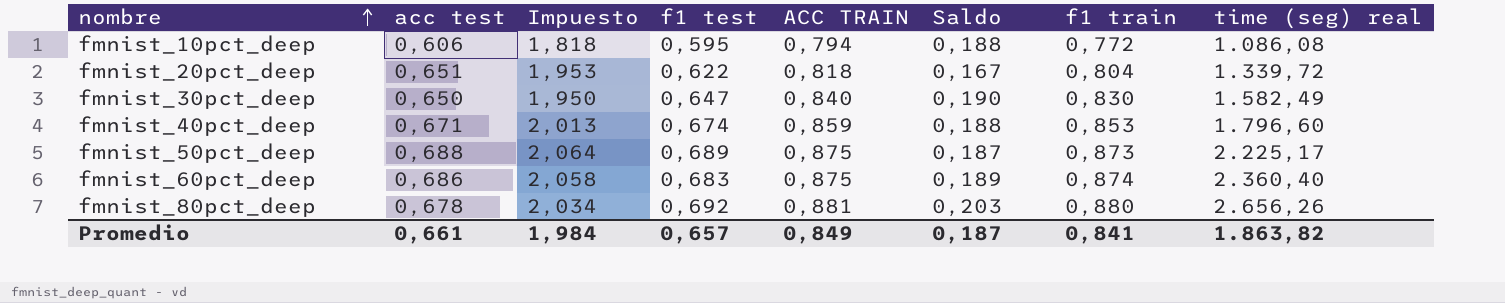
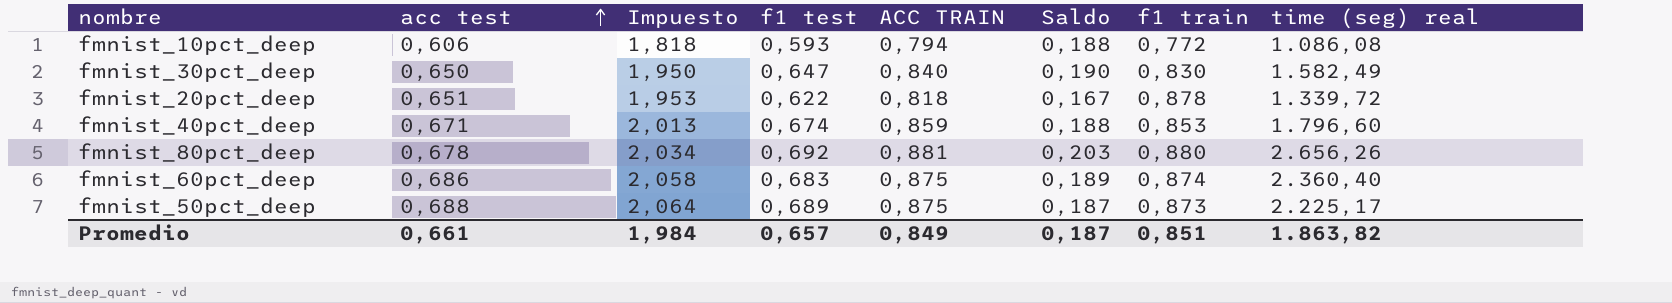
row order: nombre ascending -> acc test ascending
fmnist_10pct_deep | f1 test: 0,595 -> 0,593
fmnist_20pct_deep | f1 train: 0,804 -> 0,878
Promedio | f1 train: 0,841 -> 0,851

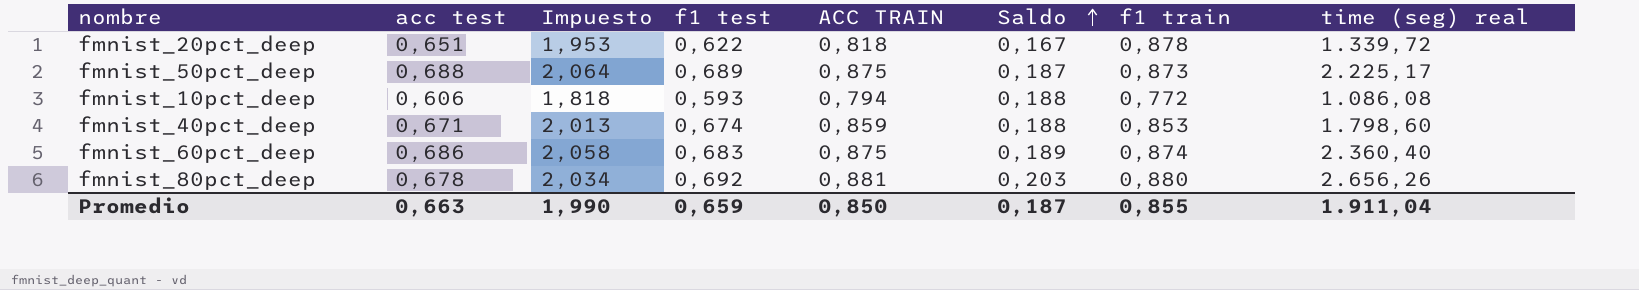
row order: acc test ascending -> Saldo ascending
row fmnist_30pct_deep: 0,650 | 1,950 | 0,647 | 0,840 | 0,190 | 0,830 | 1.582,49 -> none
fmnist_40pct_deep | time (seg) real: 1.796,60 -> 1.798,60
Promedio | acc test: 0,661 -> 0,663
Promedio | Impuesto: 1,984 -> 1,990
Promedio | f1 test: 0,657 -> 0,659
Promedio | ACC TRAIN: 0,849 -> 0,850
Promedio | f1 train: 0,851 -> 0,855
Promedio | time (seg) real: 1.863,82 -> 1.911,04

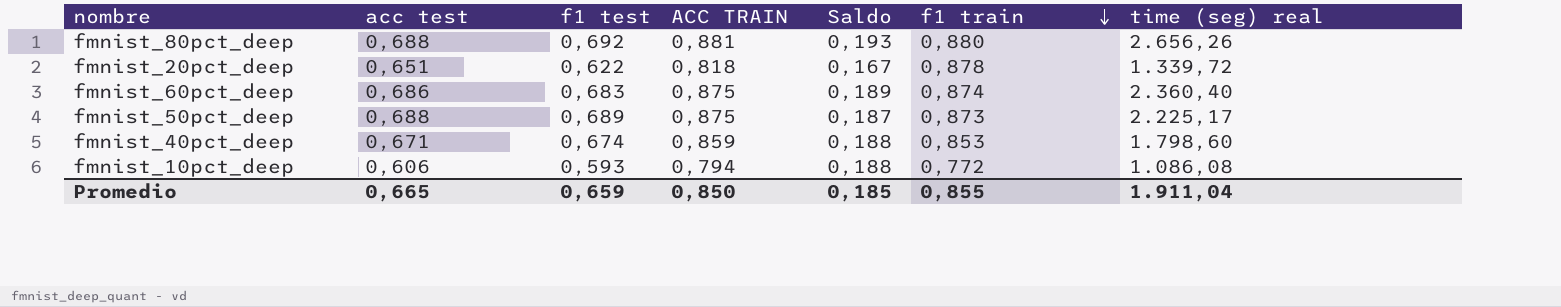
row order: Saldo ascending -> f1 train descending
column Impuesto | formula: [acc test] * 3 -> none
fmnist_80pct_deep | acc test: 0,678 -> 0,688
fmnist_80pct_deep | Saldo: 0,203 -> 0,193
Promedio | acc test: 0,663 -> 0,665
Promedio | Saldo: 0,187 -> 0,185

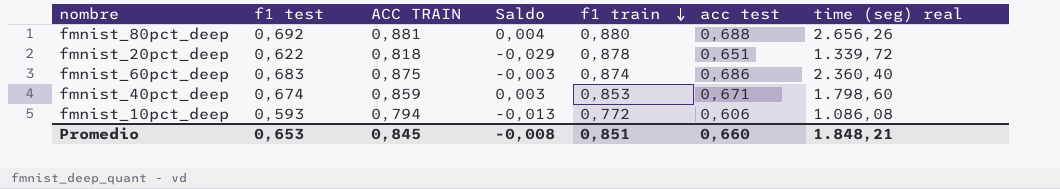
column Saldo | formula: [ACC TRAIN] - [acc test] -> [f1 test] - [acc test]
column acc test | position: 2 -> 6
row fmnist_50pct_deep: 0,688 | 0,689 | 0,875 | 0,187 | 0,873 | 2.225,17 -> none
Promedio | f1 test: 0,659 -> 0,653
Promedio | ACC TRAIN: 0,850 -> 0,845
Promedio | Saldo: 0,185 -> -0,008
Promedio | f1 train: 0,855 -> 0,851
Promedio | acc test: 0,665 -> 0,660
Promedio | time (seg) real: 1.911,04 -> 1.848,21

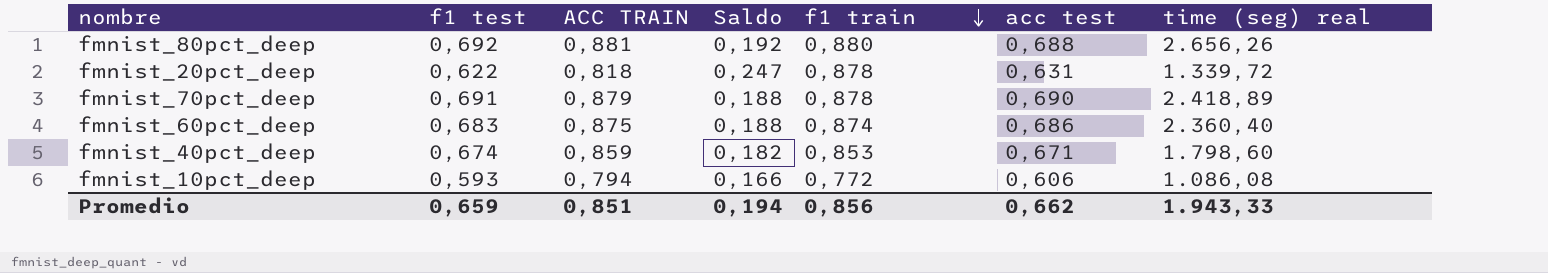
column Saldo | formula: [f1 test] - [acc test] -> [f1 train] - [acc test]
fmnist_20pct_deep | acc test: 0,651 -> 0,631
row fmnist_70pct_deep: none -> 0,691 | 0,879 | 0,188 | 0,878 | 0,690 | 2.418,89
Promedio | f1 test: 0,653 -> 0,659
Promedio | ACC TRAIN: 0,845 -> 0,851
Promedio | Saldo: -0,008 -> 0,194
Promedio | f1 train: 0,851 -> 0,856
Promedio | acc test: 0,660 -> 0,662
Promedio | time (seg) real: 1.848,21 -> 1.943,33

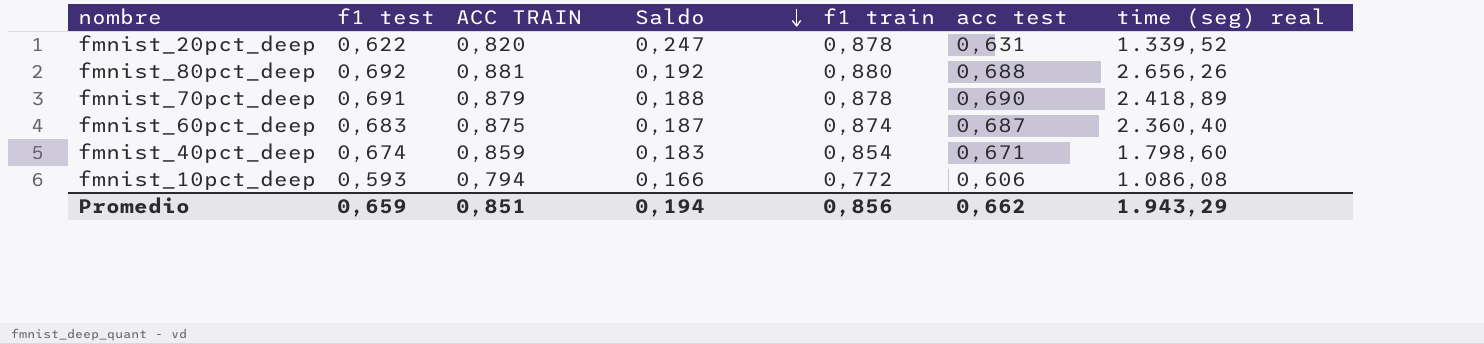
row order: f1 train descending -> Saldo descending
fmnist_20pct_deep | ACC TRAIN: 0,818 -> 0,820
fmnist_20pct_deep | time (seg) real: 1.339,72 -> 1.339,52
fmnist_60pct_deep | Saldo: 0,188 -> 0,187
fmnist_60pct_deep | acc test: 0,686 -> 0,687
fmnist_40pct_deep | Saldo: 0,182 -> 0,183
fmnist_40pct_deep | f1 train: 0,853 -> 0,854
Promedio | time (seg) real: 1.943,33 -> 1.943,29

